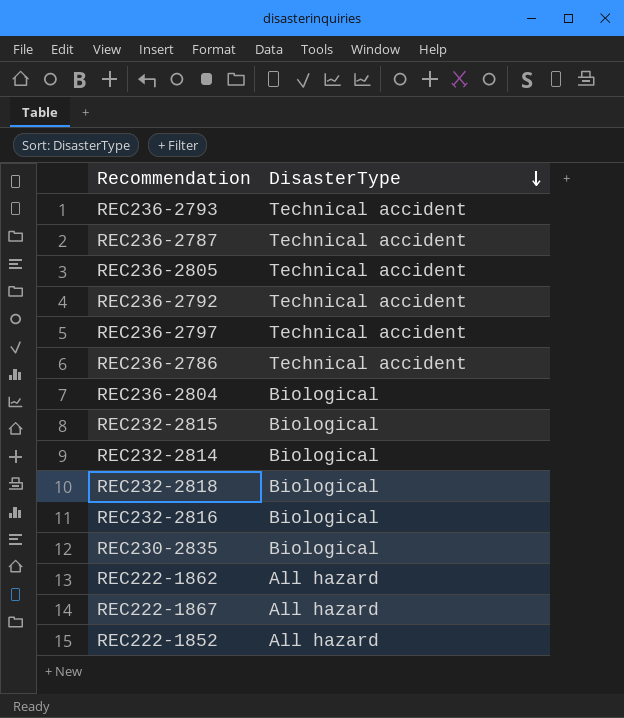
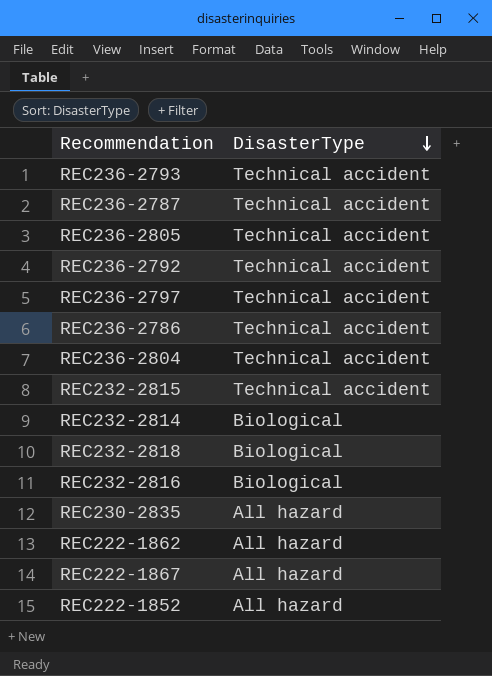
REC236-2804 | DisasterType: Biological -> Technical accident
REC232-2815 | DisasterType: Biological -> Technical accident
REC230-2835 | DisasterType: Biological -> All hazard

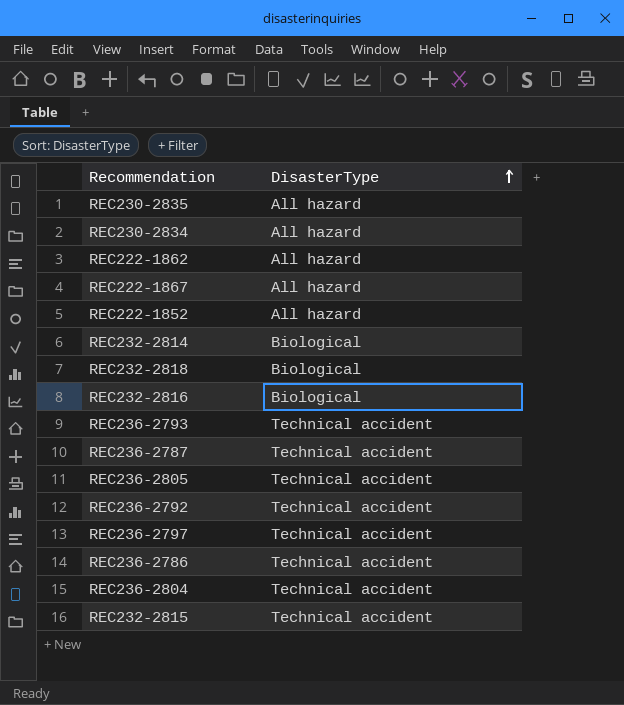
row order: DisasterType descending -> DisasterType ascending
row REC230-2834: none -> All hazard

